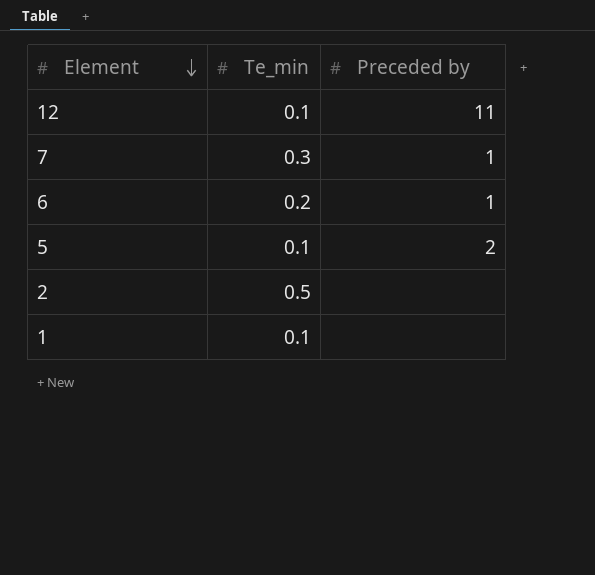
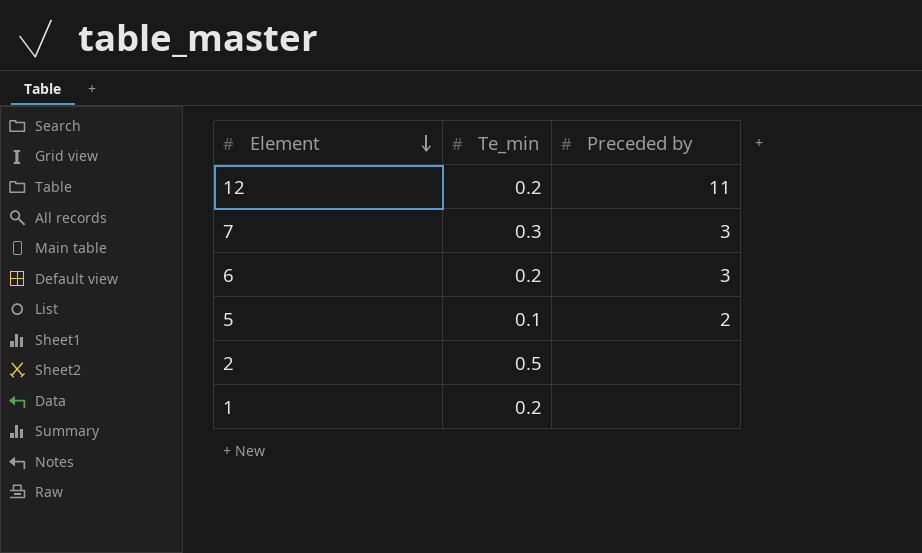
12 | Te_min: 0.1 -> 0.2
7 | Preceded by: 1 -> 3
6 | Preceded by: 1 -> 3
1 | Te_min: 0.1 -> 0.2

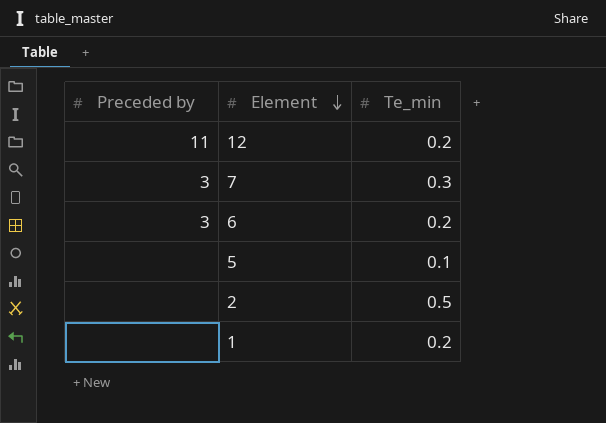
column Preceded by | position: 3 -> 1
5 | Preceded by: 2 -> none

